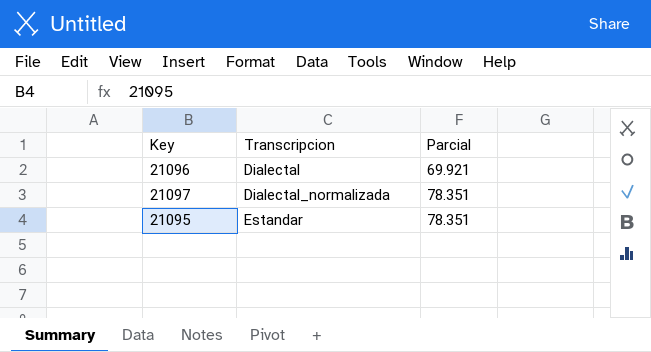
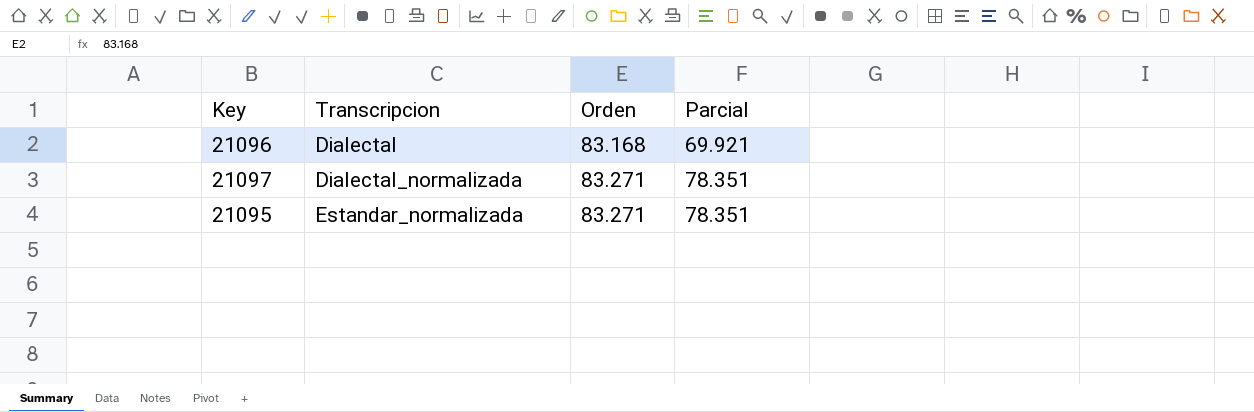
column Orden | position: none -> 3
21095 | Transcripcion: Estandar -> Estandar_normalizada

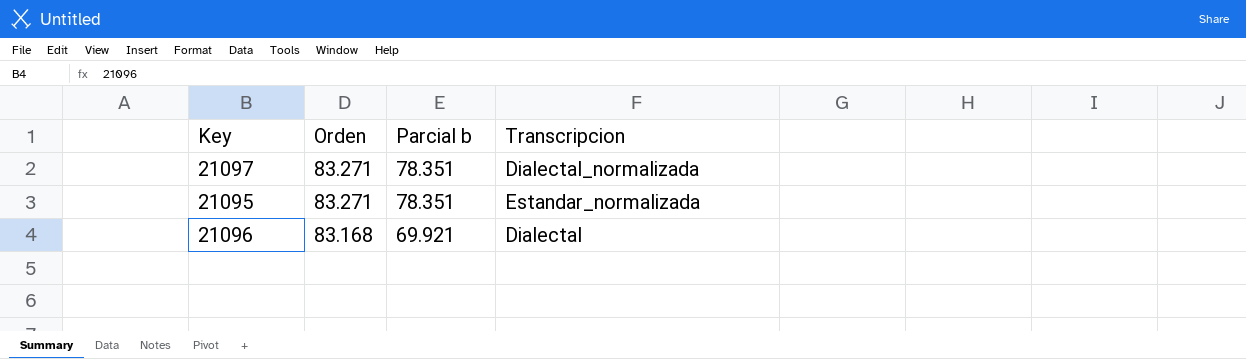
row order: Transcripcion ascending -> Orden descending
column name: Parcial -> Parcial b
column Transcripcion | position: 2 -> 4

